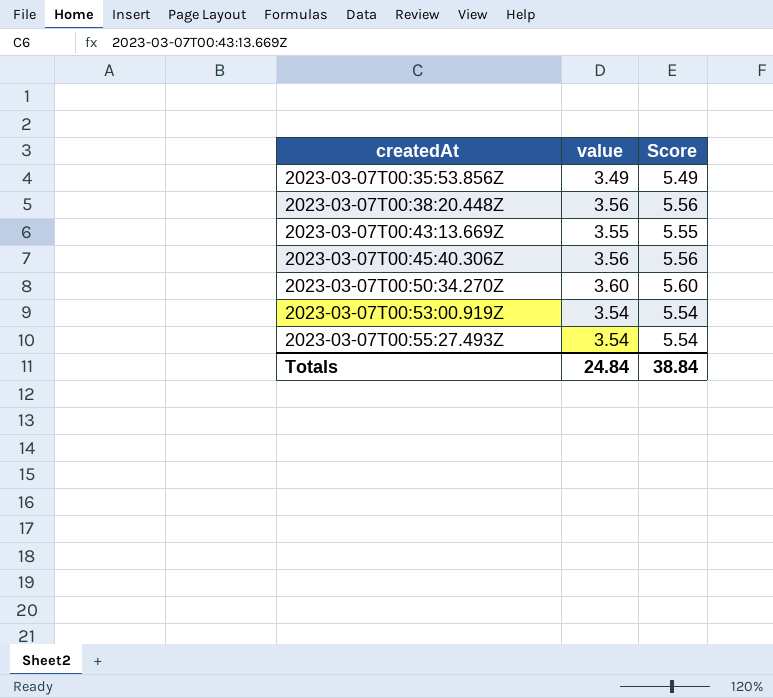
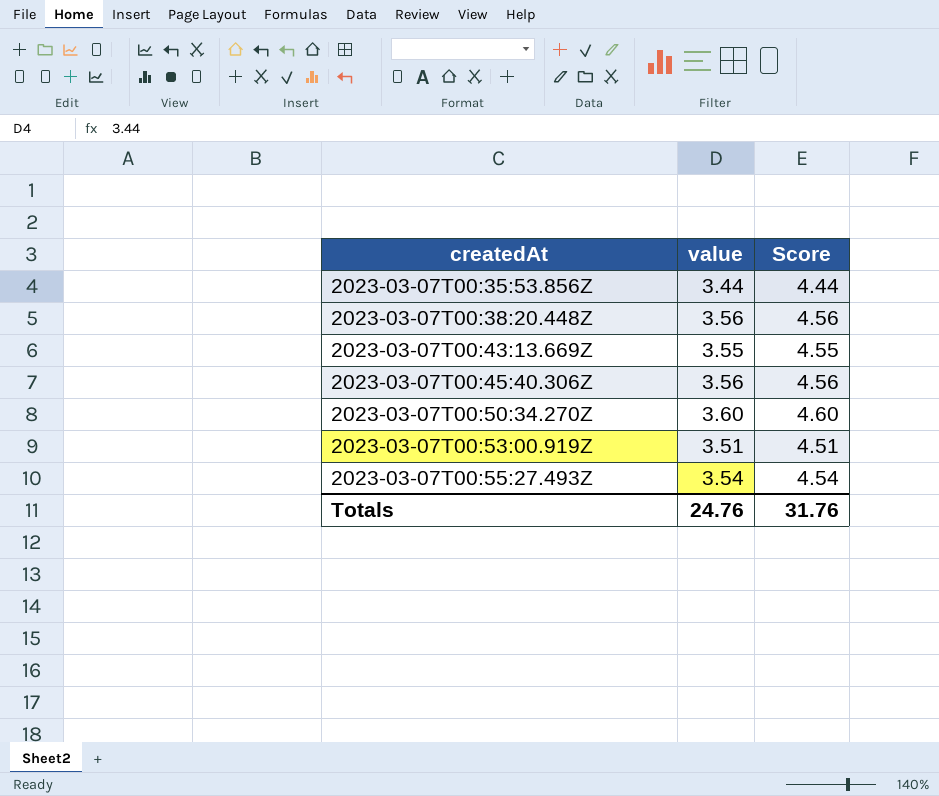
column Score | formula: [value] + 2 -> [value] + 1
2023-03-07T00:35:53.856Z | value: 3.49 -> 3.44
2023-03-07T00:53:00.919Z | value: 3.54 -> 3.51
Totals | value: 24.84 -> 24.76
Totals | Score: 38.84 -> 31.76

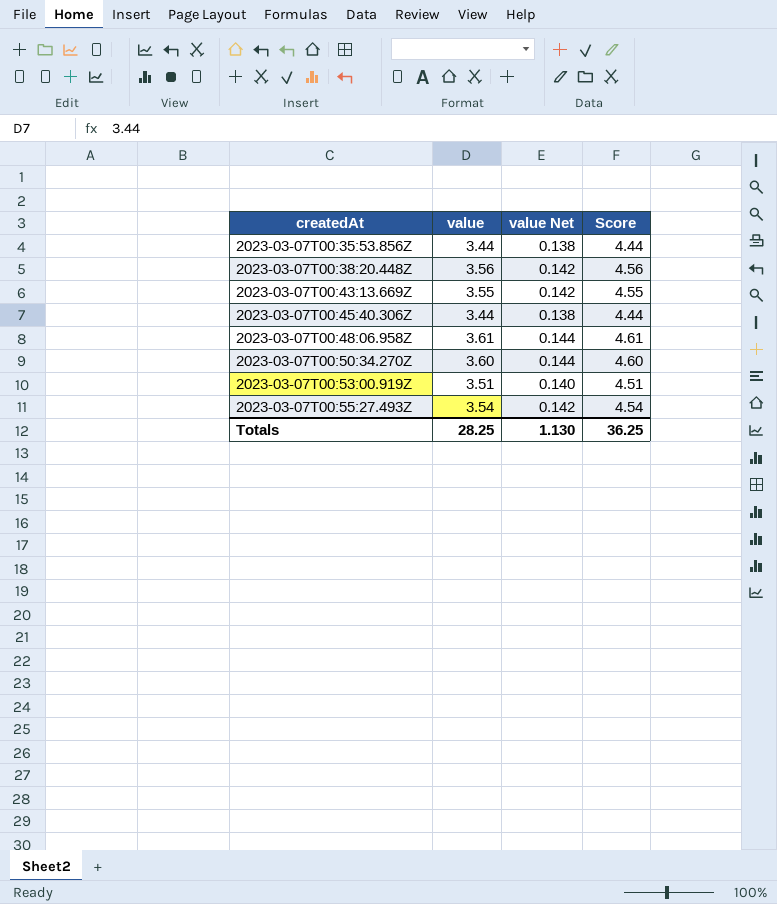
column value Net | formula: none -> [value] * 0.04
2023-03-07T00:45:40.306Z | value: 3.56 -> 3.44
2023-03-07T00:45:40.306Z | Score: 4.56 -> 4.44
row 2023-03-07T00:48:06.958Z: none -> 3.61 | 0.144 | 4.61
Totals | value: 24.76 -> 28.25
Totals | Score: 31.76 -> 36.25

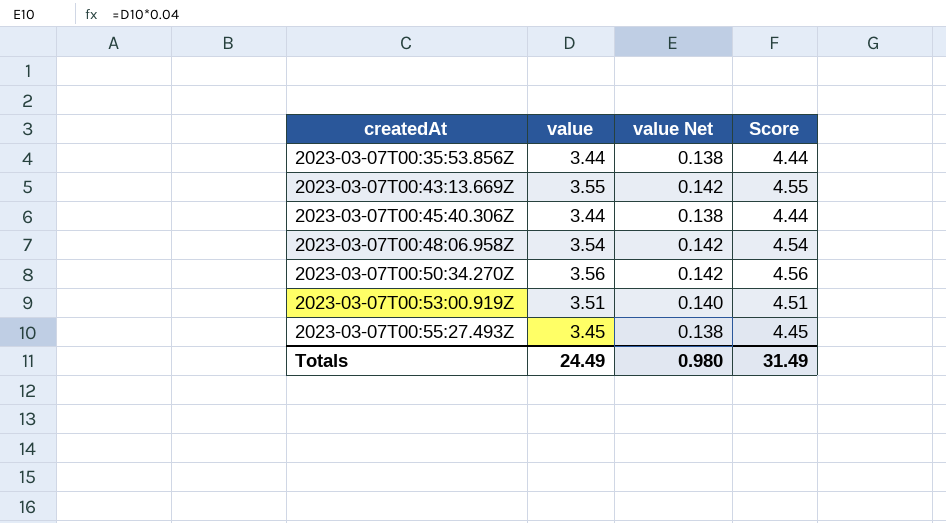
row 2023-03-07T00:38:20.448Z: 3.56 | 0.142 | 4.56 -> none
2023-03-07T00:48:06.958Z | value: 3.61 -> 3.54
2023-03-07T00:48:06.958Z | value Net: 0.144 -> 0.142
2023-03-07T00:48:06.958Z | Score: 4.61 -> 4.54
2023-03-07T00:50:34.270Z | value: 3.60 -> 3.56
2023-03-07T00:50:34.270Z | value Net: 0.144 -> 0.142
2023-03-07T00:50:34.270Z | Score: 4.60 -> 4.56
2023-03-07T00:55:27.493Z | value: 3.54 -> 3.45
2023-03-07T00:55:27.493Z | value Net: 0.142 -> 0.138
2023-03-07T00:55:27.493Z | Score: 4.54 -> 4.45
Totals | value: 28.25 -> 24.49
Totals | value Net: 1.130 -> 0.980
Totals | Score: 36.25 -> 31.49

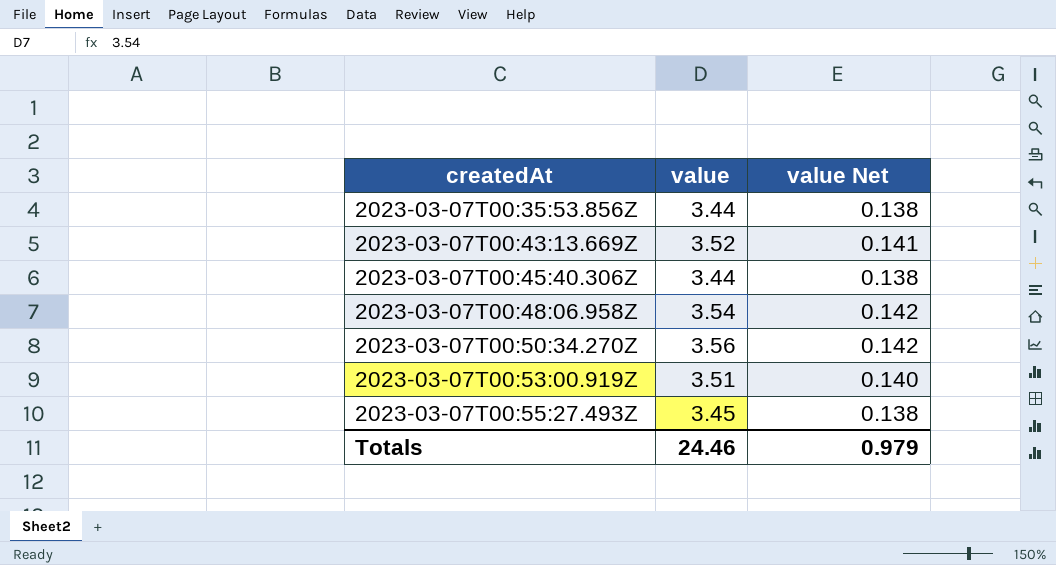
column Score | formula: [value] + 1 -> none
2023-03-07T00:43:13.669Z | value: 3.55 -> 3.52
2023-03-07T00:43:13.669Z | value Net: 0.142 -> 0.141
Totals | value: 24.49 -> 24.46
Totals | value Net: 0.980 -> 0.979

